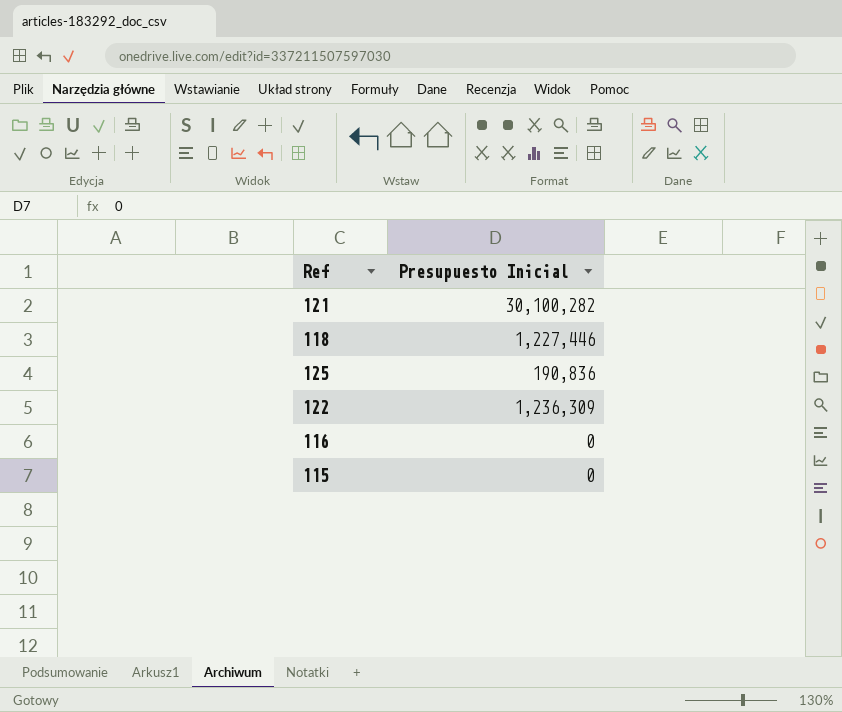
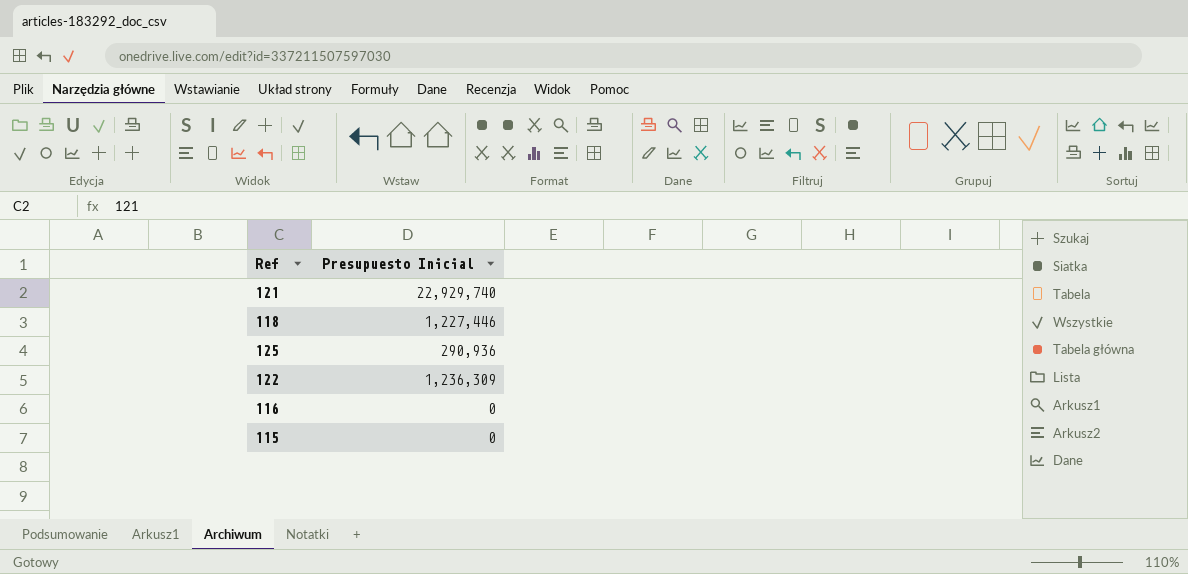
121 | Presupuesto Inicial: 30,100,282 -> 22,929,740
125 | Presupuesto Inicial: 190,836 -> 290,936

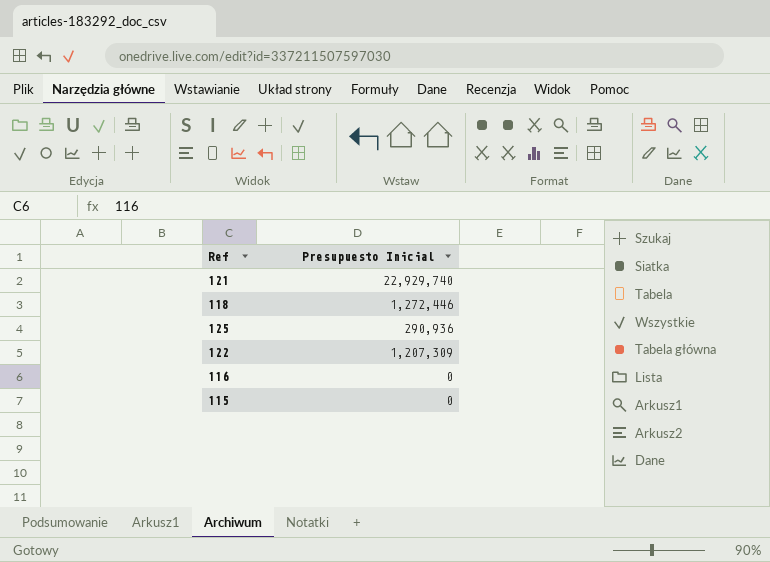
118 | Presupuesto Inicial: 1,227,446 -> 1,272,446
122 | Presupuesto Inicial: 1,236,309 -> 1,207,309

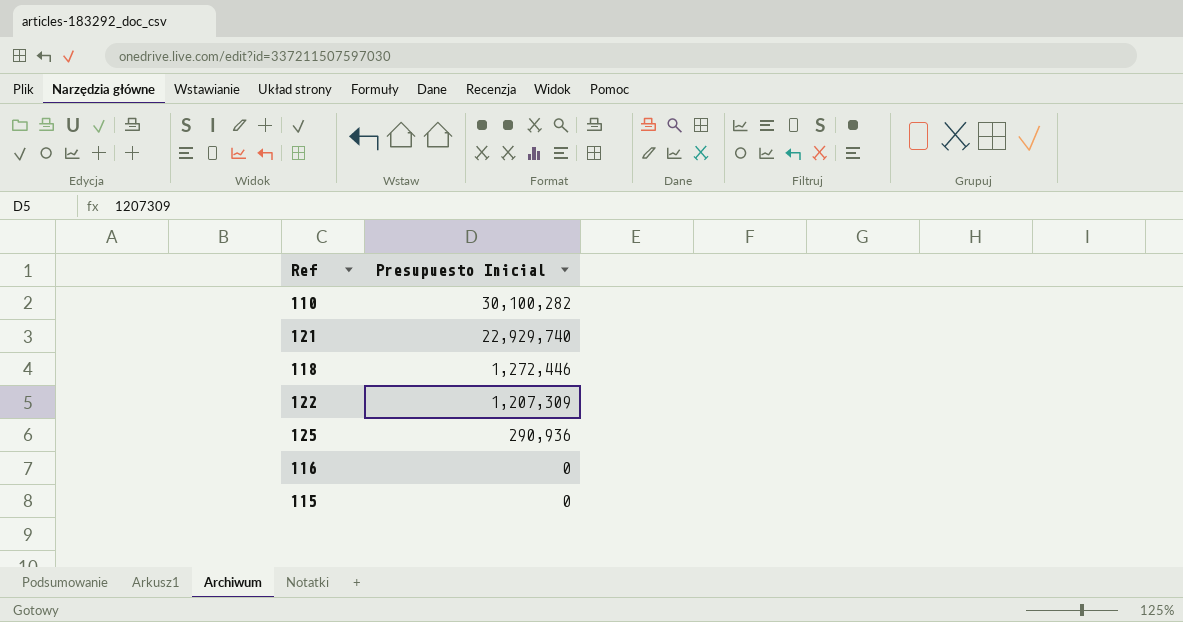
row order: none -> Presupuesto Inicial descending
row 110: none -> 30,100,282

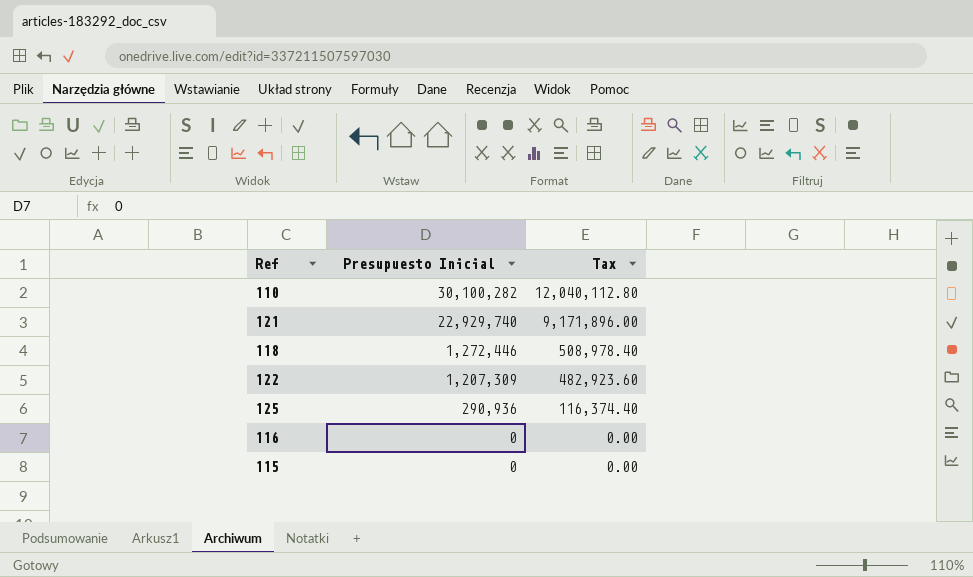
column Tax | formula: none -> [Presupuesto Inicial] * 0.4

